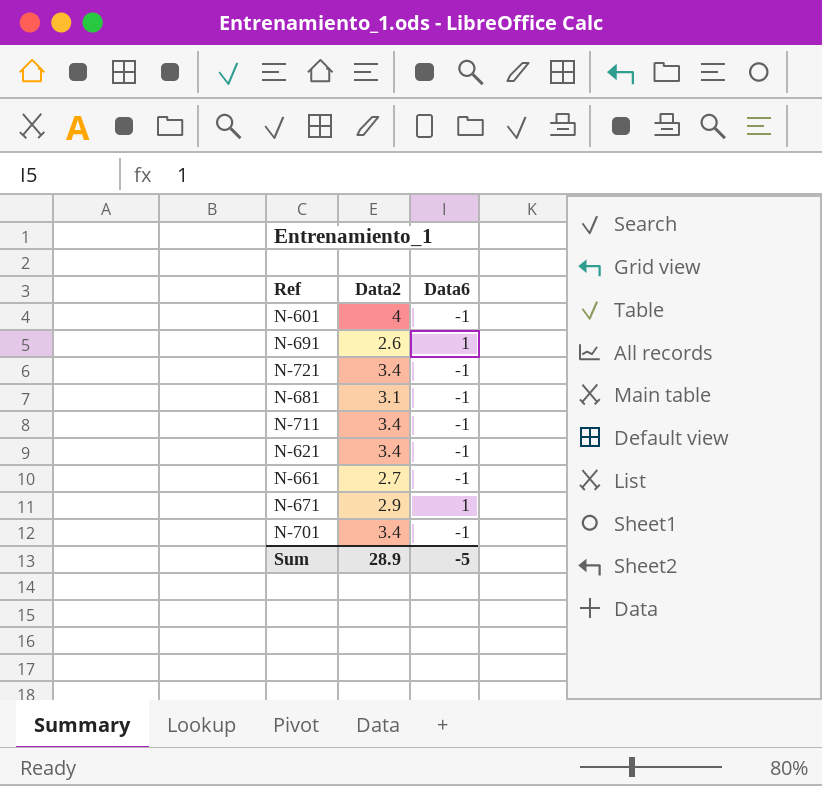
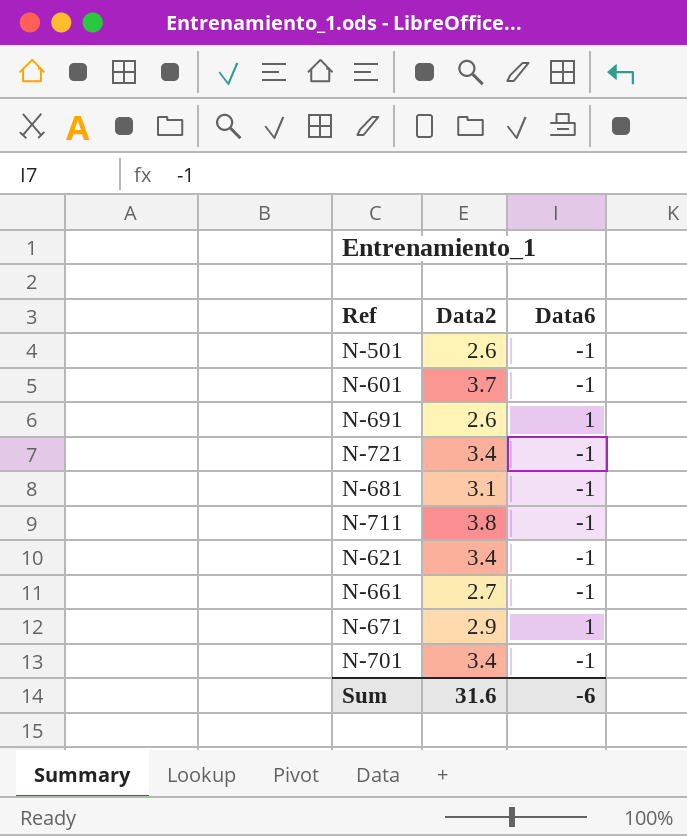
row N-501: none -> 2.6 | -1
N-601 | Data2: 4 -> 3.7
N-711 | Data2: 3.4 -> 3.8
Sum | Data2: 28.9 -> 31.6
Sum | Data6: -5 -> -6

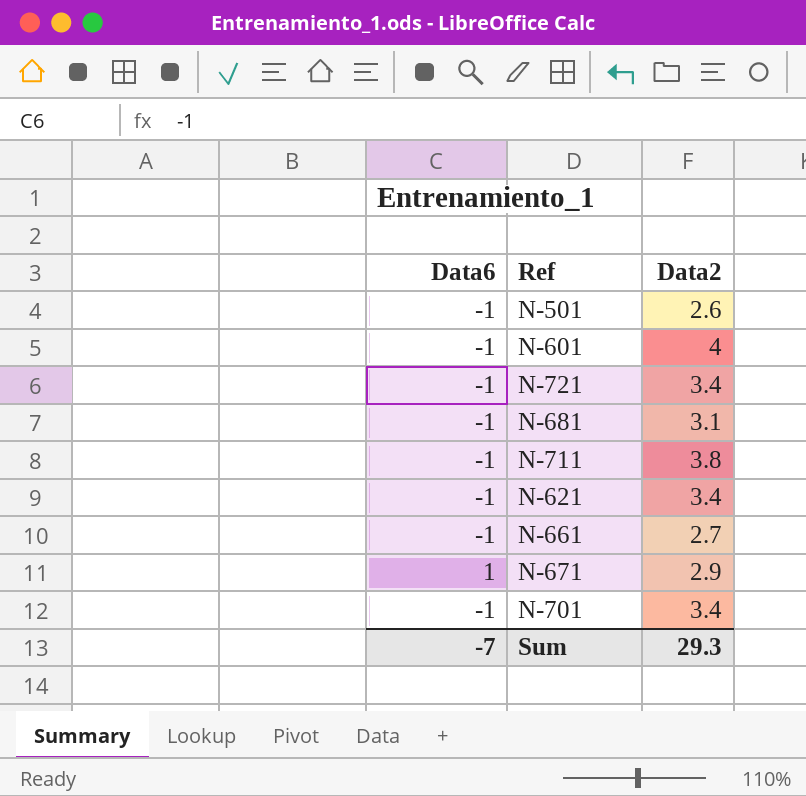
column Data6 | position: 3 -> 1
row N-691: 2.6 | 1 -> none
N-601 | Data2: 3.7 -> 4
Sum | Data6: -6 -> -7
Sum | Data2: 31.6 -> 29.3

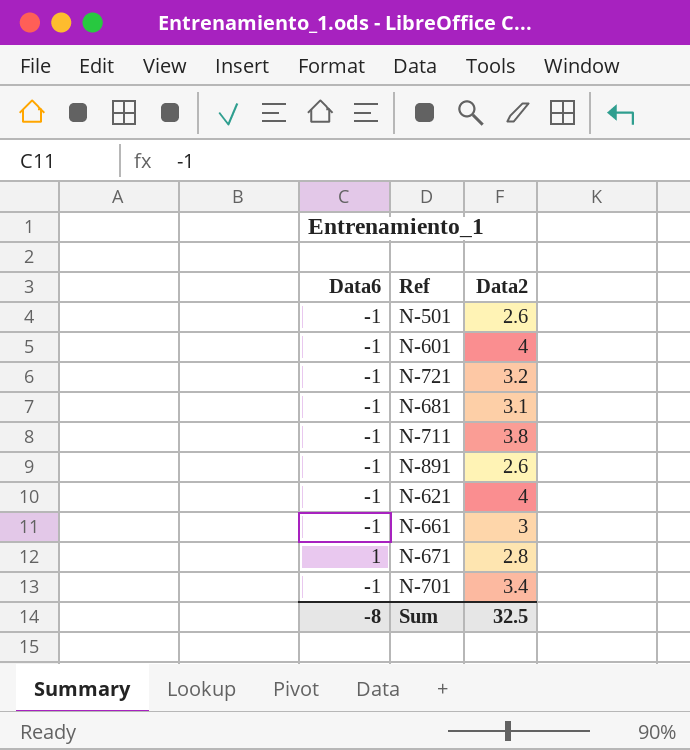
N-721 | Data2: 3.4 -> 3.2
row N-891: none -> -1 | 2.6
N-621 | Data2: 3.4 -> 4
N-661 | Data2: 2.7 -> 3
N-671 | Data2: 2.9 -> 2.8
Sum | Data6: -7 -> -8
Sum | Data2: 29.3 -> 32.5

